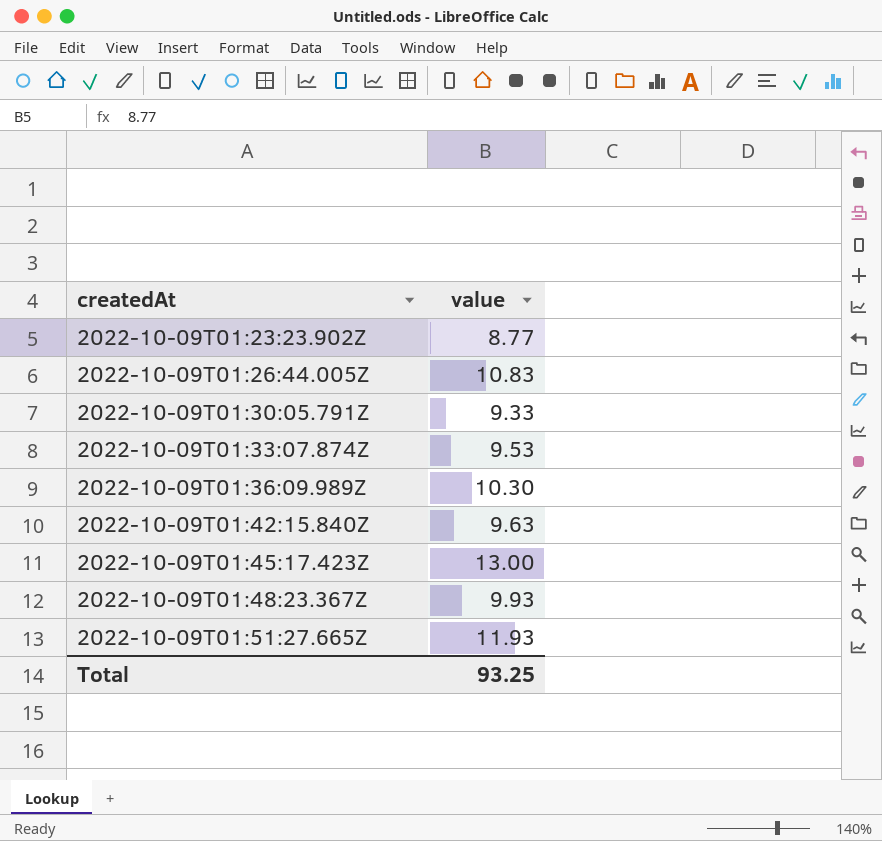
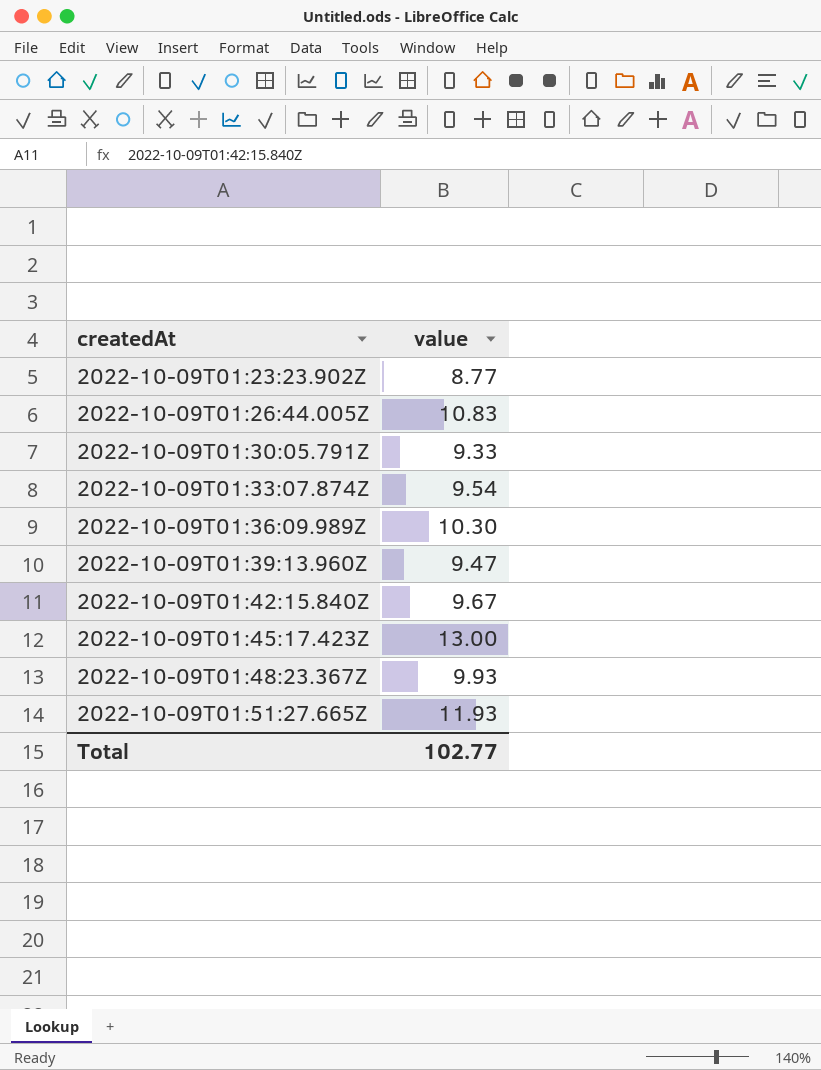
2022-10-09T01:33:07.874Z | value: 9.53 -> 9.54
row 2022-10-09T01:39:13.960Z: none -> 9.47
2022-10-09T01:42:15.840Z | value: 9.63 -> 9.67
Total | value: 93.25 -> 102.77

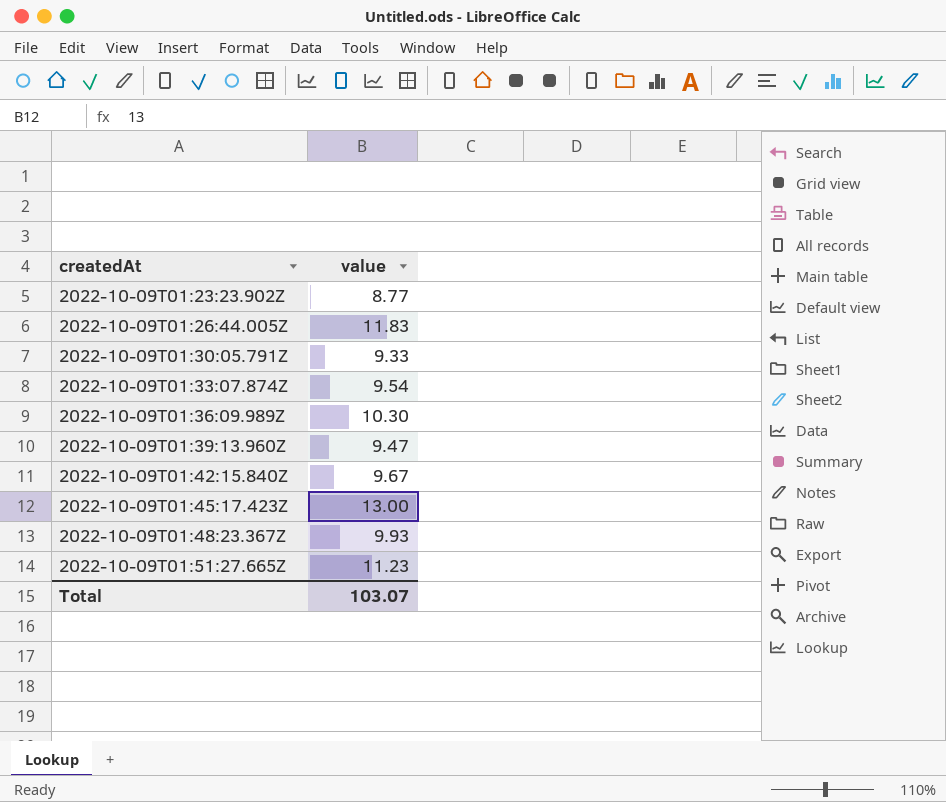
2022-10-09T01:26:44.005Z | value: 10.83 -> 11.83
2022-10-09T01:51:27.665Z | value: 11.93 -> 11.23
Total | value: 102.77 -> 103.07

